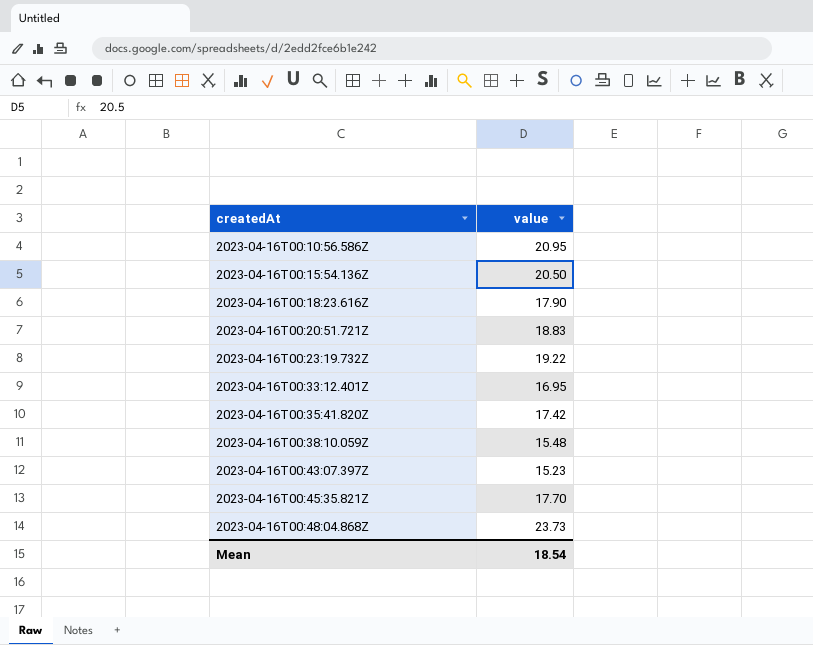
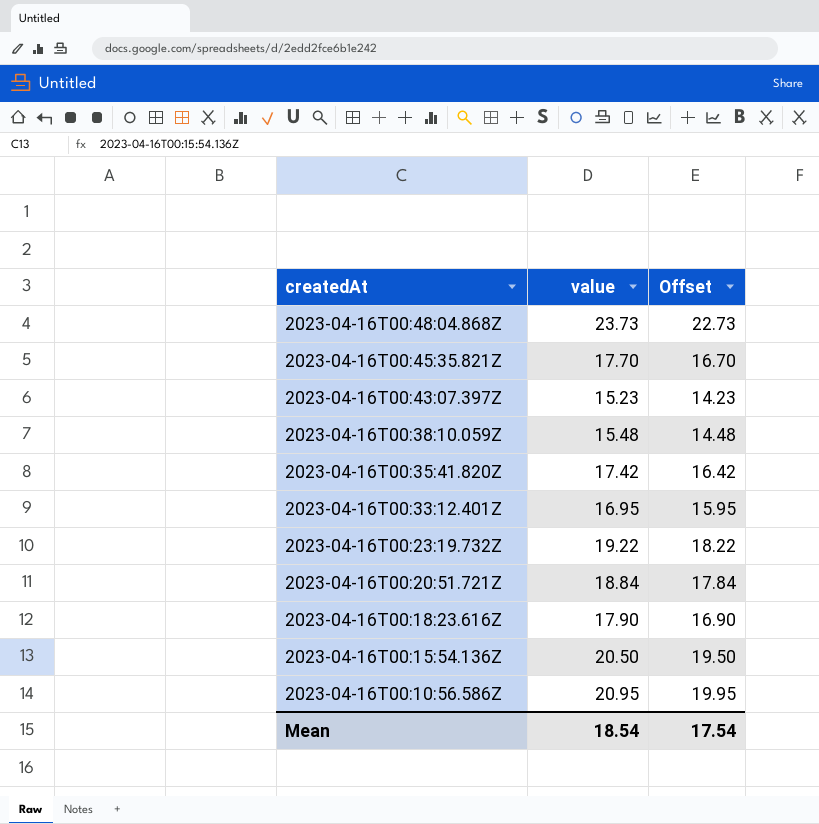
row order: createdAt ascending -> createdAt descending
column Offset | formula: none -> [value] - 1
2023-04-16T00:20:51.721Z | value: 18.83 -> 18.84

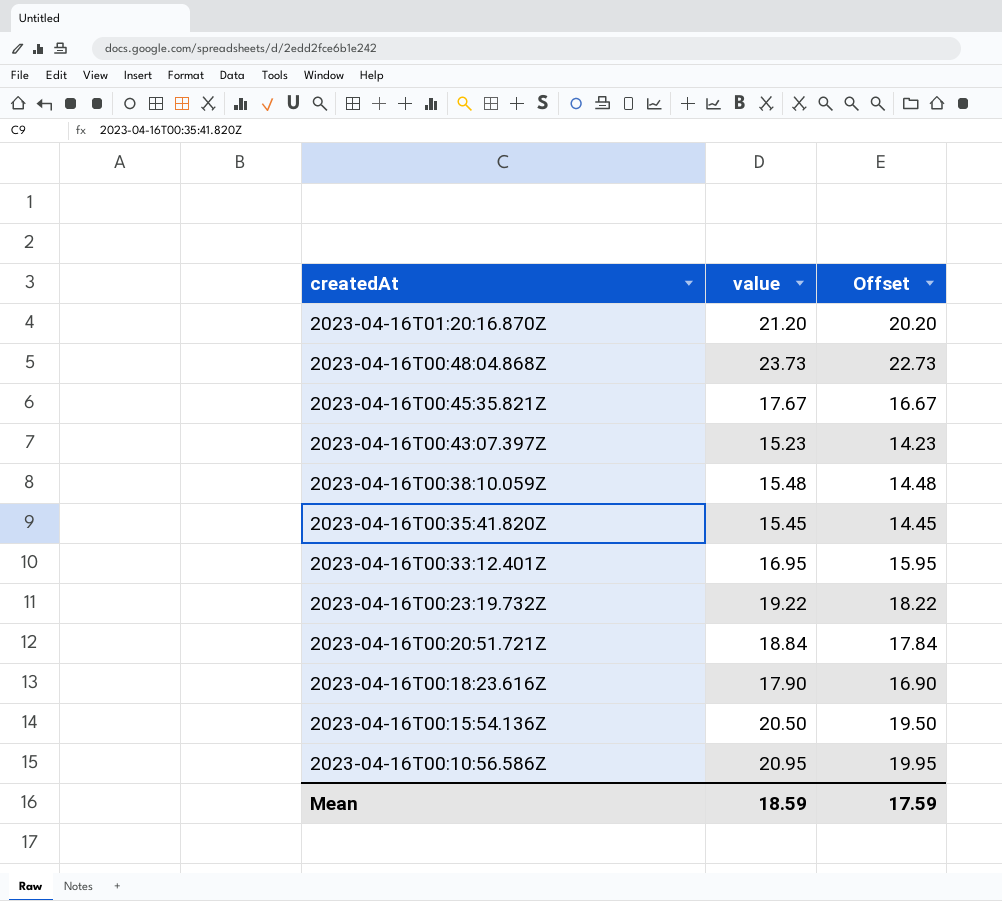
row 2023-04-16T01:20:16.870Z: none -> 21.20 | 20.20
2023-04-16T00:45:35.821Z | value: 17.70 -> 17.67
2023-04-16T00:45:35.821Z | Offset: 16.70 -> 16.67
2023-04-16T00:35:41.820Z | value: 17.42 -> 15.45
2023-04-16T00:35:41.820Z | Offset: 16.42 -> 14.45
Mean | value: 18.54 -> 18.59
Mean | Offset: 17.54 -> 17.59

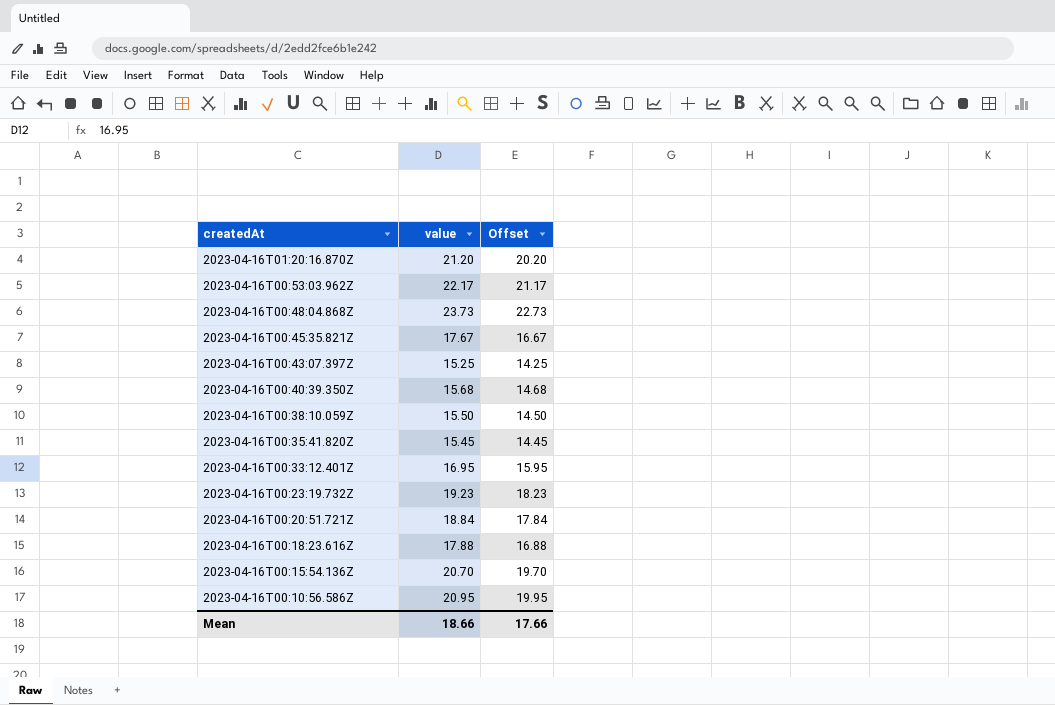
row 2023-04-16T00:53:03.962Z: none -> 22.17 | 21.17
2023-04-16T00:43:07.397Z | value: 15.23 -> 15.25
2023-04-16T00:43:07.397Z | Offset: 14.23 -> 14.25
row 2023-04-16T00:40:39.350Z: none -> 15.68 | 14.68
2023-04-16T00:38:10.059Z | value: 15.48 -> 15.50
2023-04-16T00:38:10.059Z | Offset: 14.48 -> 14.50
2023-04-16T00:23:19.732Z | value: 19.22 -> 19.23
2023-04-16T00:23:19.732Z | Offset: 18.22 -> 18.23
2023-04-16T00:18:23.616Z | value: 17.90 -> 17.88
2023-04-16T00:18:23.616Z | Offset: 16.90 -> 16.88
2023-04-16T00:15:54.136Z | value: 20.50 -> 20.70
2023-04-16T00:15:54.136Z | Offset: 19.50 -> 19.70
Mean | value: 18.59 -> 18.66
Mean | Offset: 17.59 -> 17.66

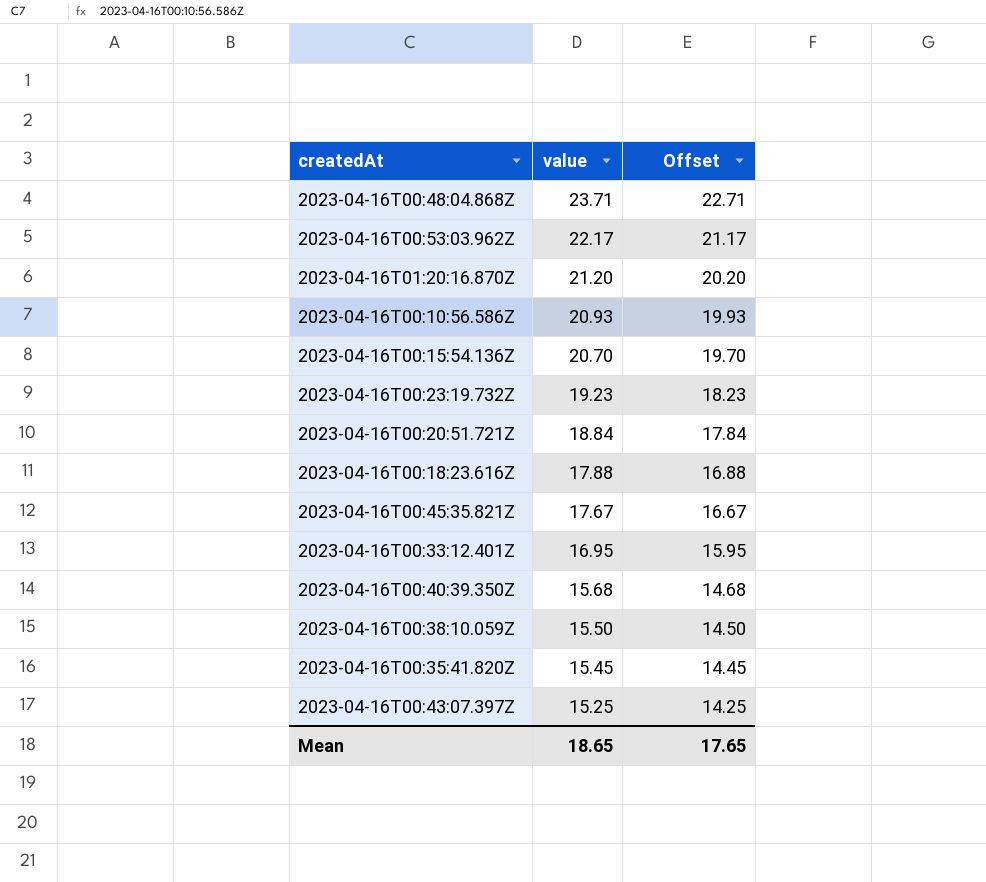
row order: createdAt descending -> value descending
2023-04-16T00:48:04.868Z | value: 23.73 -> 23.71
2023-04-16T00:48:04.868Z | Offset: 22.73 -> 22.71
2023-04-16T00:10:56.586Z | value: 20.95 -> 20.93
2023-04-16T00:10:56.586Z | Offset: 19.95 -> 19.93
Mean | value: 18.66 -> 18.65
Mean | Offset: 17.66 -> 17.65

